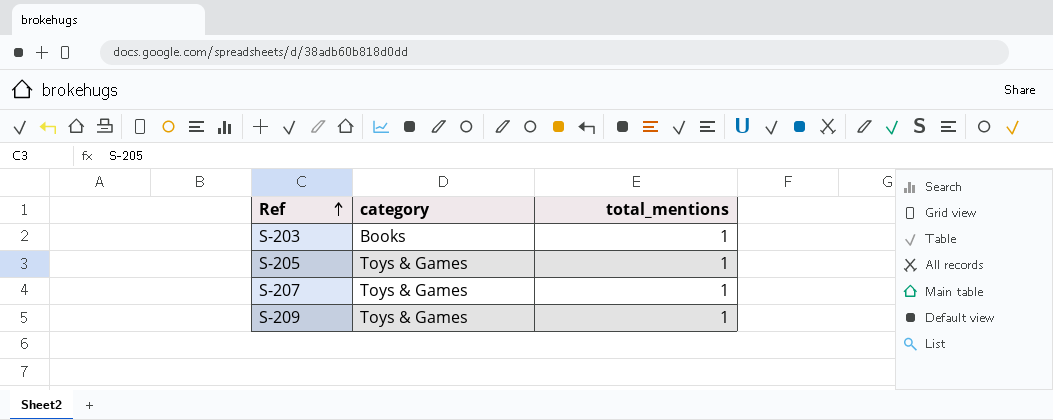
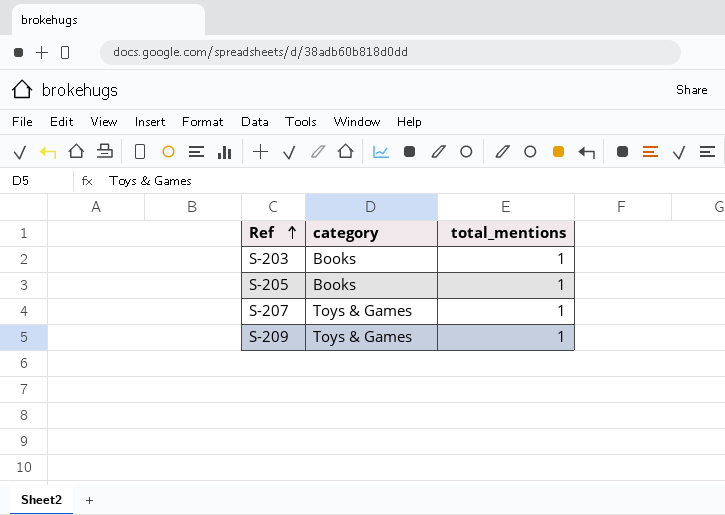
S-205 | category: Toys & Games -> Books

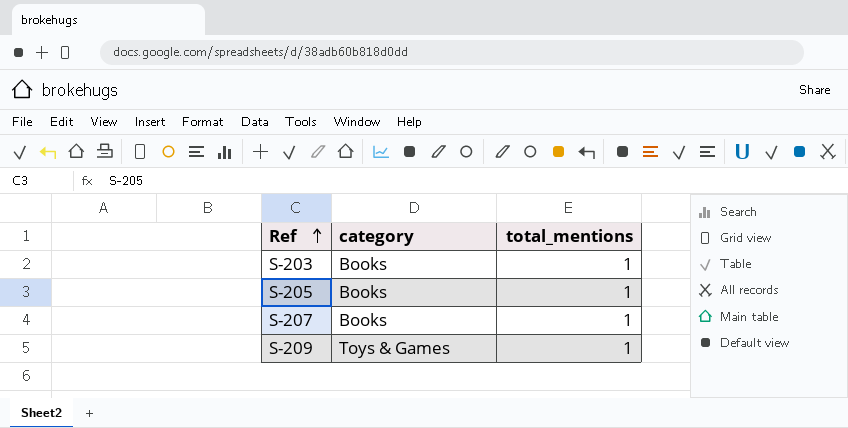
S-207 | category: Toys & Games -> Books

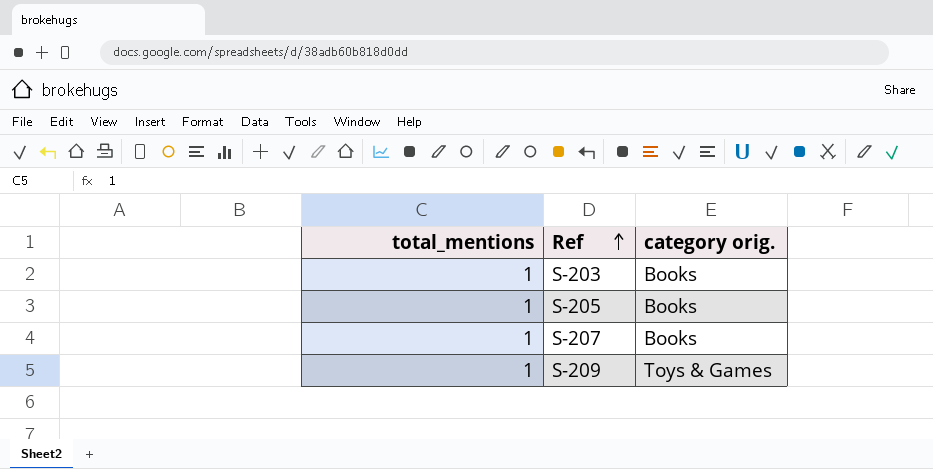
column total_mentions | position: 3 -> 1
column name: category -> category orig.

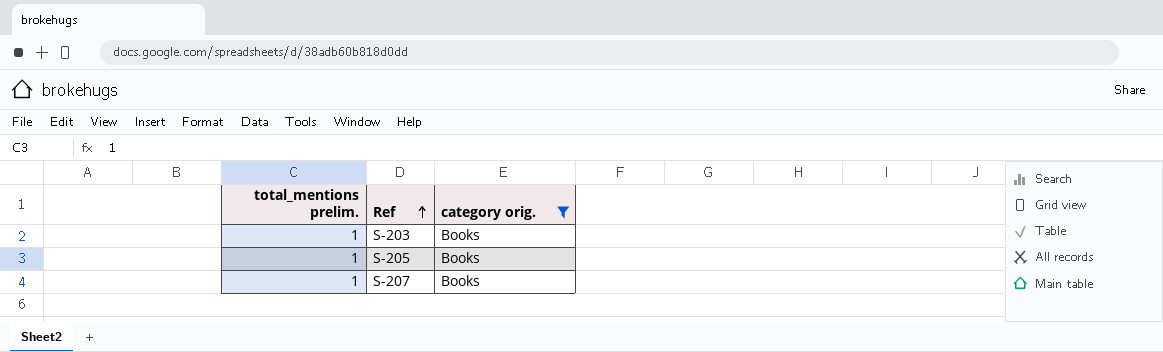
filter: none -> category orig. = Books
column name: total_mentions -> total_mentions prelim.

